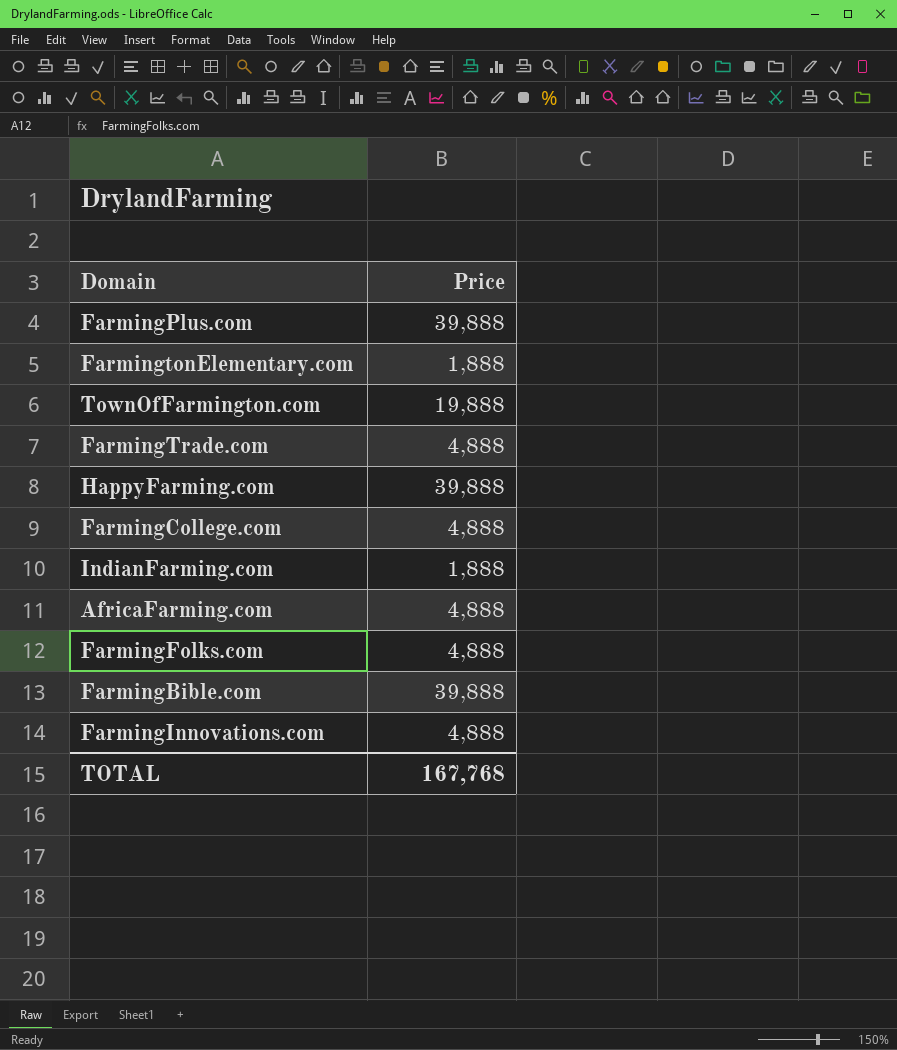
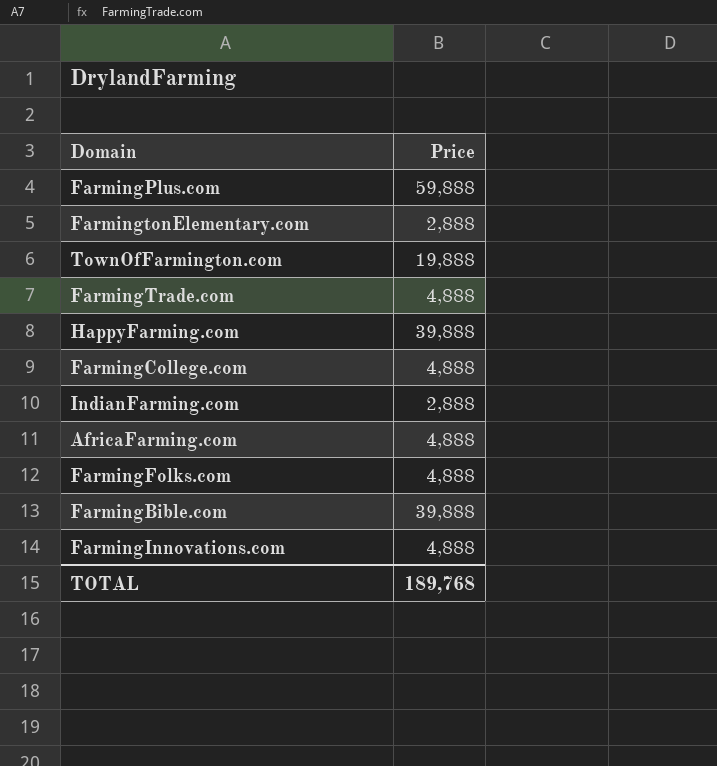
FarmingPlus.com | Price: 39,888 -> 59,888
FarmingtonElementary.com | Price: 1,888 -> 2,888
IndianFarming.com | Price: 1,888 -> 2,888
TOTAL | Price: 167,768 -> 189,768

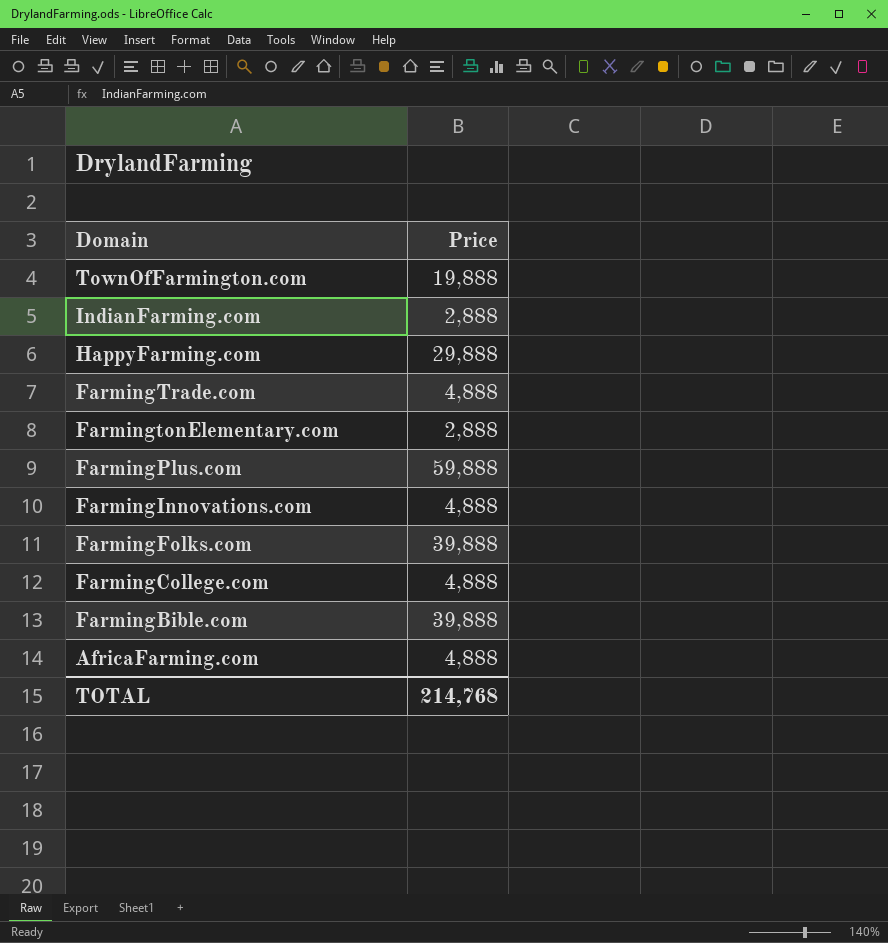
row order: none -> Domain descending
HappyFarming.com | Price: 39,888 -> 29,888
FarmingFolks.com | Price: 4,888 -> 39,888
TOTAL | Price: 189,768 -> 214,768

